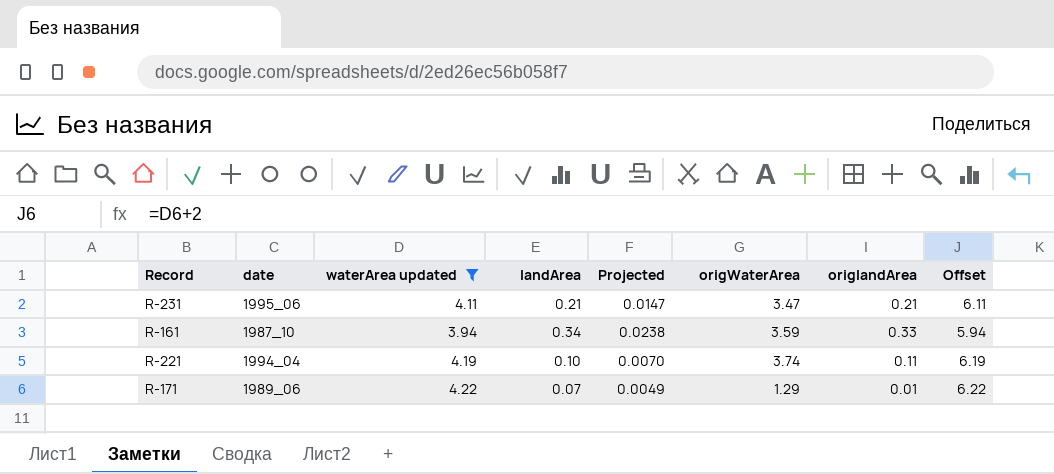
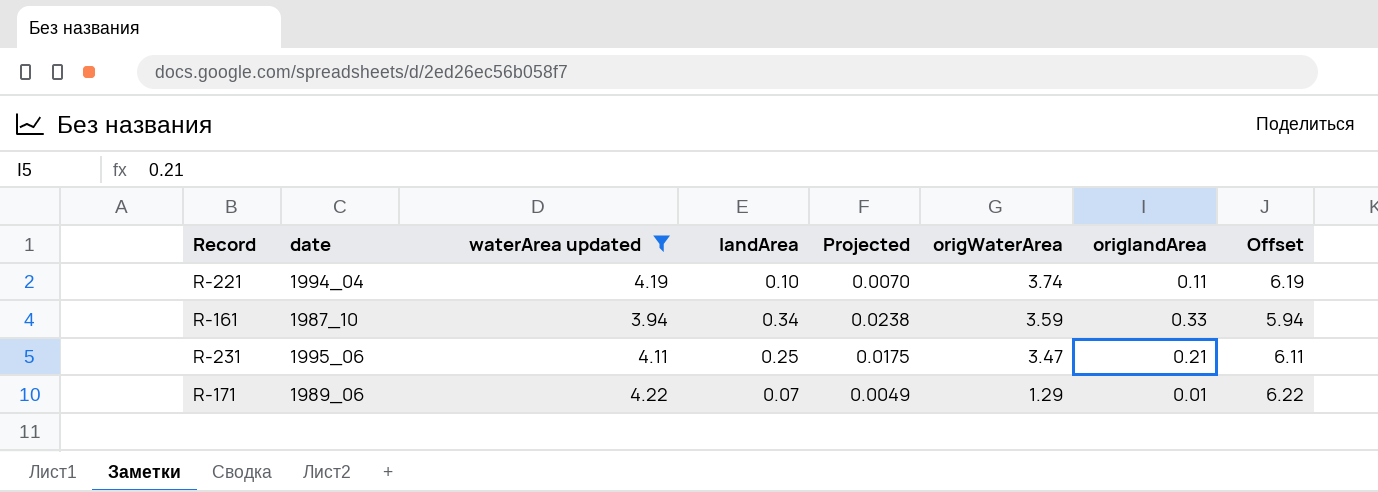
row order: none -> origWaterArea descending
R-231 | landArea: 0.21 -> 0.25
R-231 | Projected: 0.0147 -> 0.0175

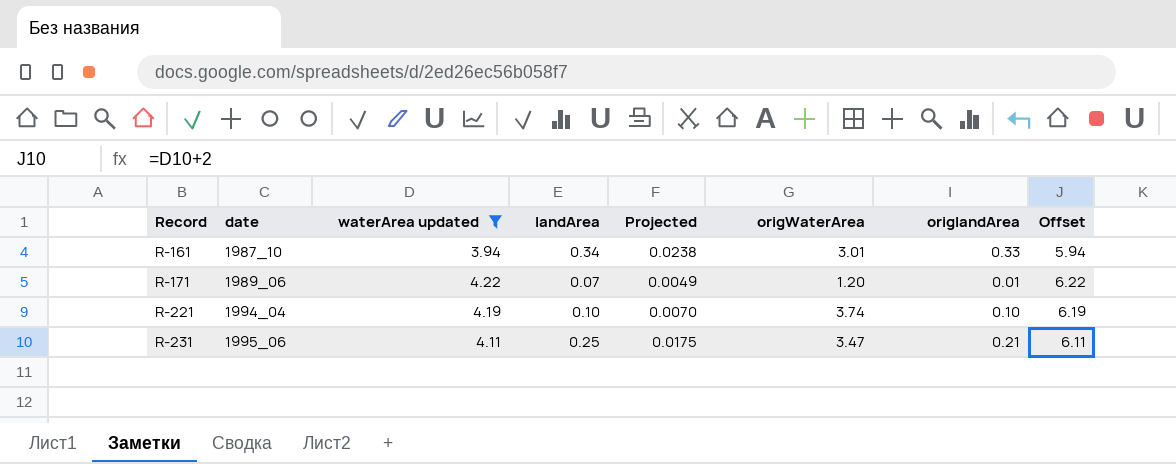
row order: origWaterArea descending -> Record ascending
R-161 | origWaterArea: 3.59 -> 3.01
R-171 | origWaterArea: 1.29 -> 1.20
R-221 | origlandArea: 0.11 -> 0.10

